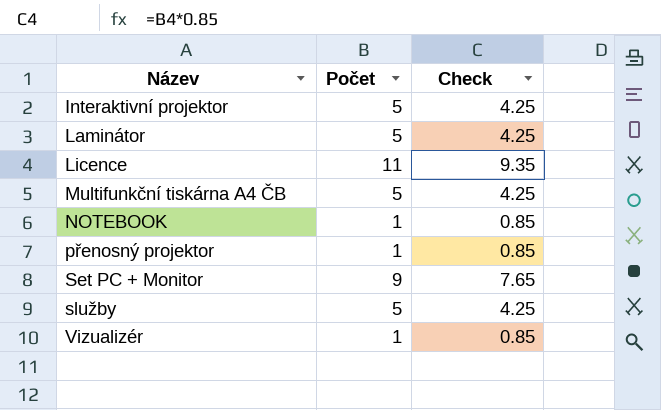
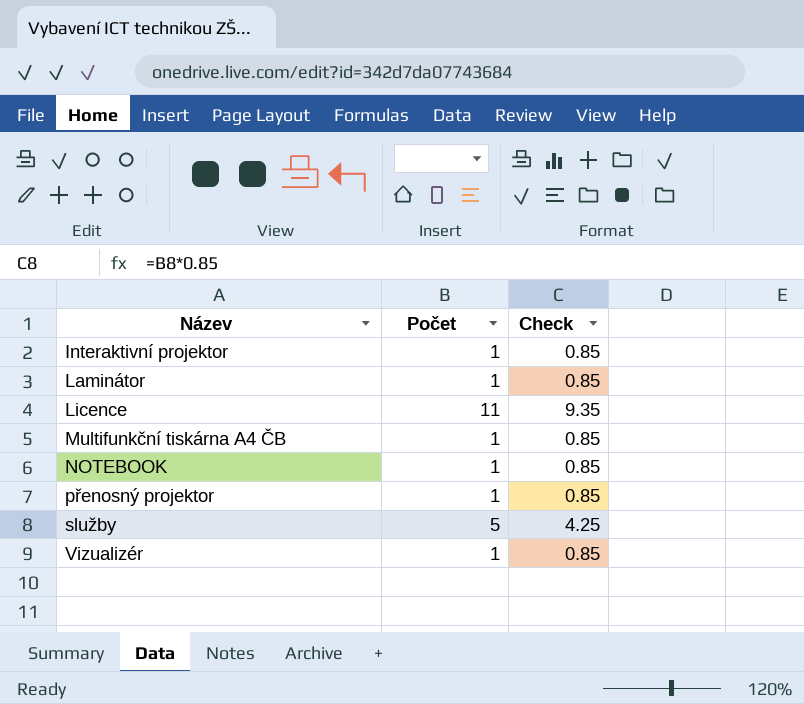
row Set PC + Monitor: 9 | 7.65 -> none
Interaktivní projektor | Počet: 5 -> 1
Interaktivní projektor | Check: 4.25 -> 0.85
Laminátor | Počet: 5 -> 1
Laminátor | Check: 4.25 -> 0.85
Multifunkční tiskárna A4 ČB | Počet: 5 -> 1
Multifunkční tiskárna A4 ČB | Check: 4.25 -> 0.85

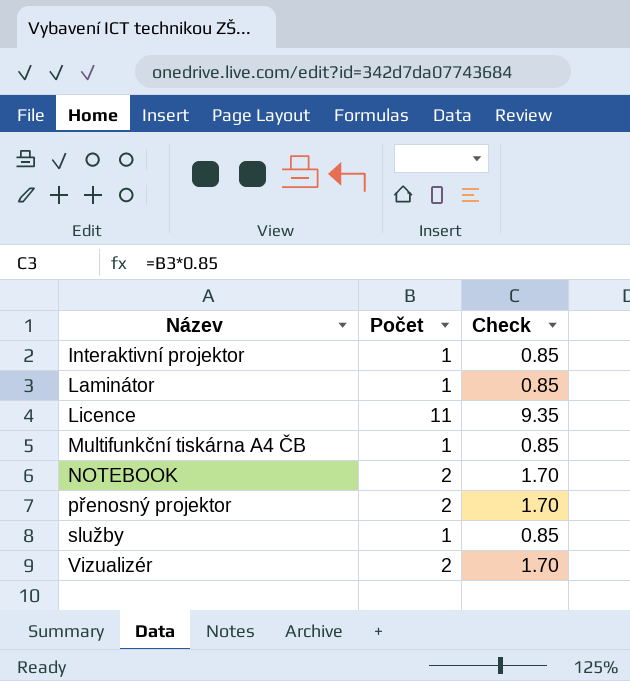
NOTEBOOK | Počet: 1 -> 2
NOTEBOOK | Check: 0.85 -> 1.70
přenosný projektor | Počet: 1 -> 2
přenosný projektor | Check: 0.85 -> 1.70
služby | Počet: 5 -> 1
služby | Check: 4.25 -> 0.85
Vizualizér | Počet: 1 -> 2
Vizualizér | Check: 0.85 -> 1.70

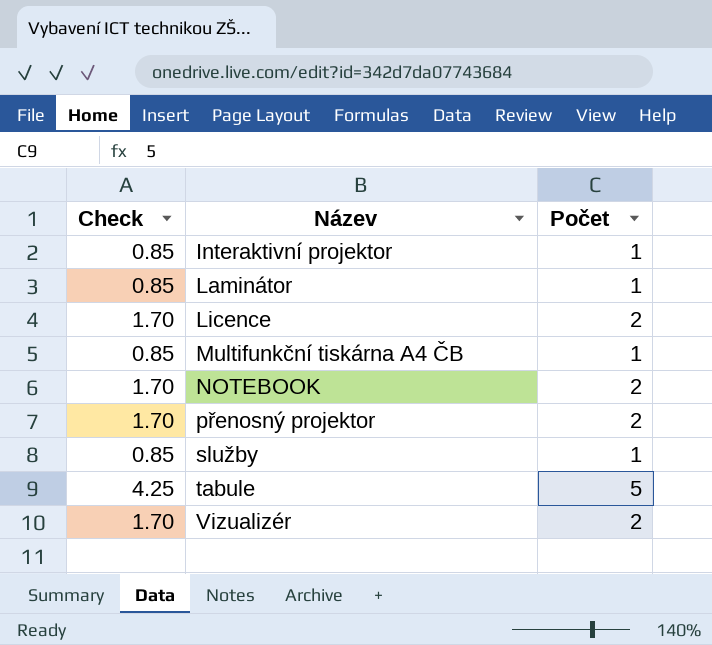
column Check | position: 3 -> 1
Licence | Check: 9.35 -> 1.70
Licence | Počet: 11 -> 2
row tabule: none -> 4.25 | 5

